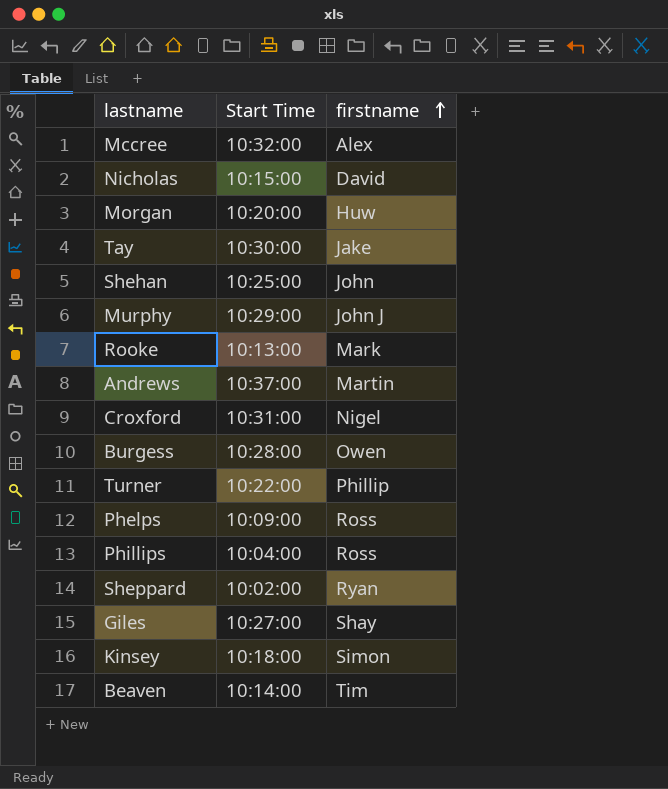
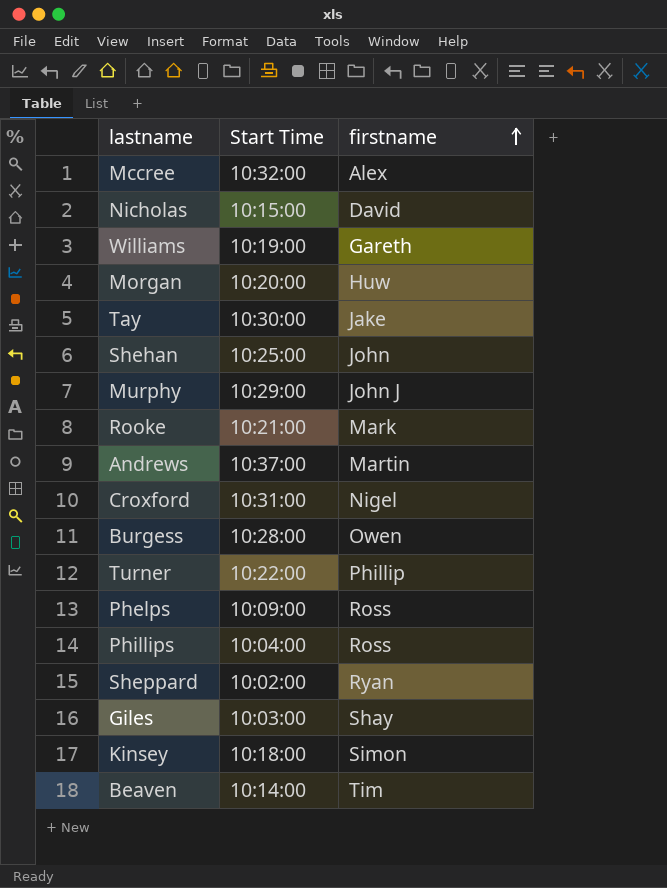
row Williams: none -> 10:19:00 | Gareth
Rooke | Start Time: 10:13:00 -> 10:21:00
Giles | Start Time: 10:27:00 -> 10:03:00

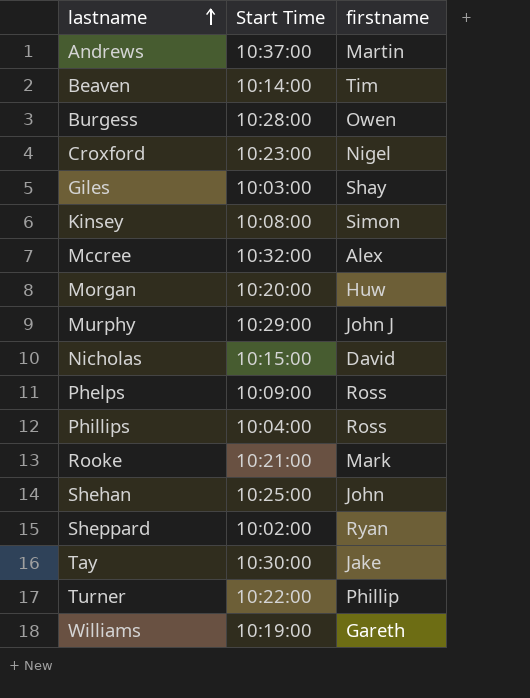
row order: firstname ascending -> lastname ascending
Croxford | Start Time: 10:31:00 -> 10:23:00
Kinsey | Start Time: 10:18:00 -> 10:08:00

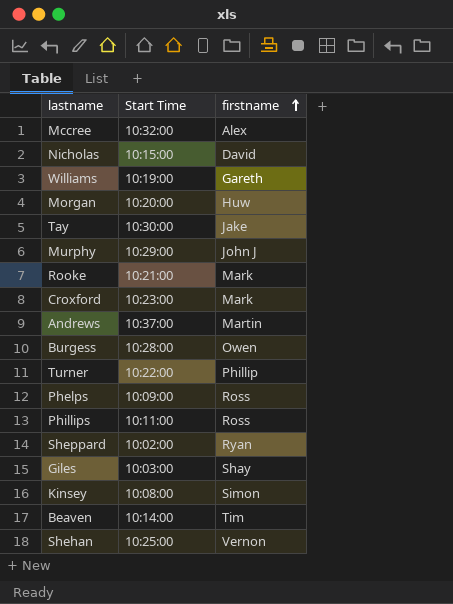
row order: lastname ascending -> firstname ascending
Croxford | firstname: Nigel -> Mark
Phillips | Start Time: 10:04:00 -> 10:11:00
Shehan | firstname: John -> Vernon

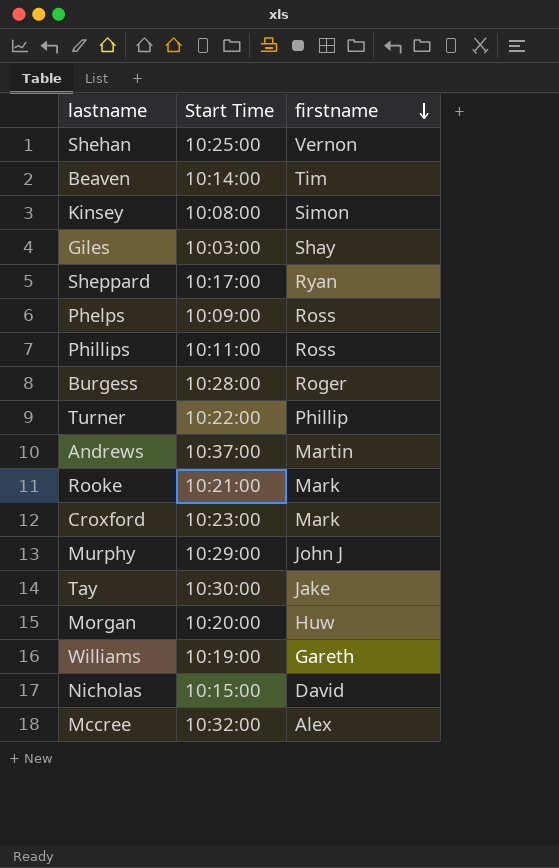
row order: firstname ascending -> firstname descending
Sheppard | Start Time: 10:02:00 -> 10:17:00
Burgess | firstname: Owen -> Roger

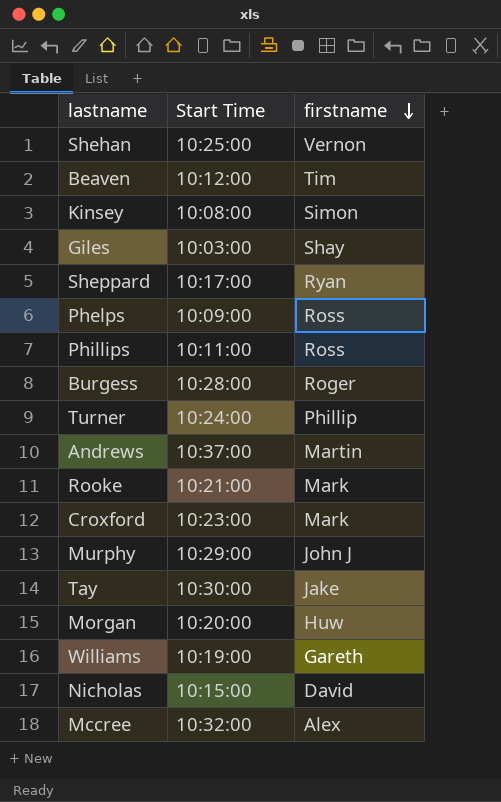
Beaven | Start Time: 10:14:00 -> 10:12:00
Turner | Start Time: 10:22:00 -> 10:24:00

